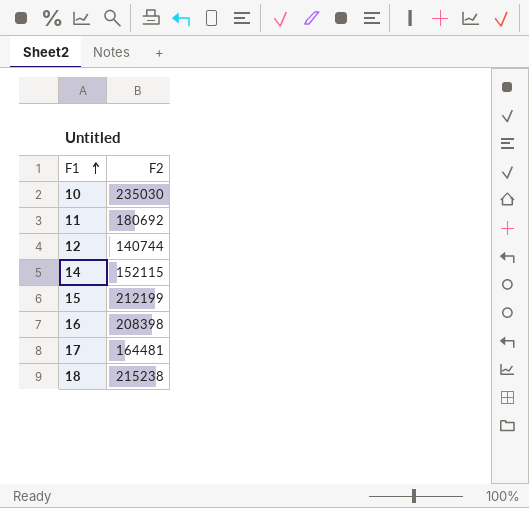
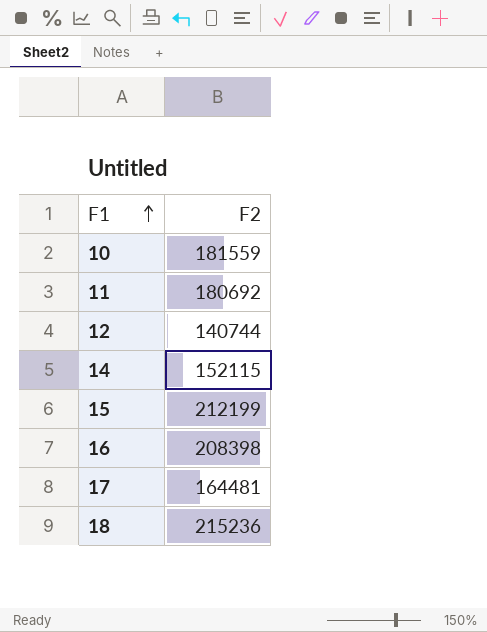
10 | F2: 235030 -> 181559
18 | F2: 215238 -> 215236

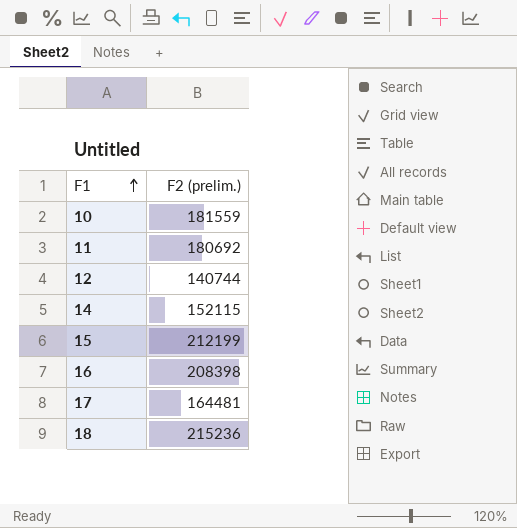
column name: F2 -> F2 (prelim.)

